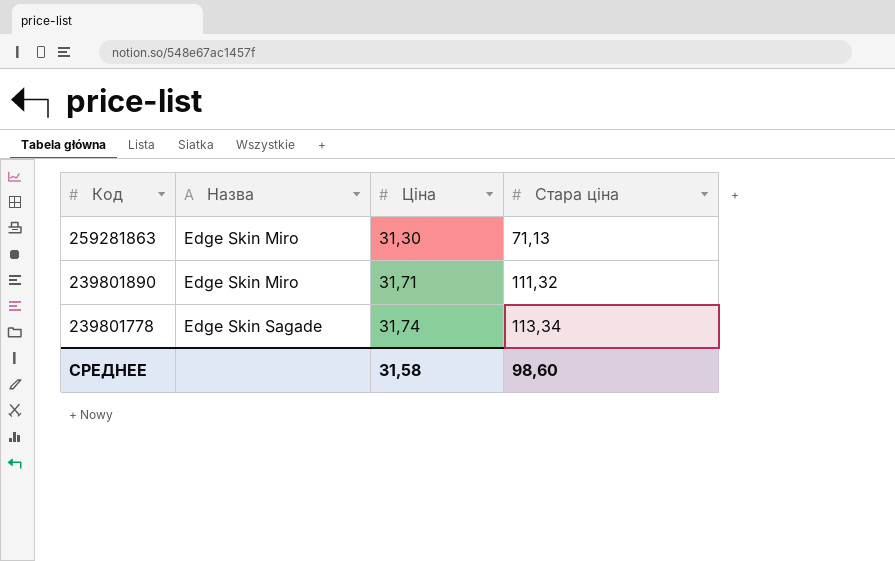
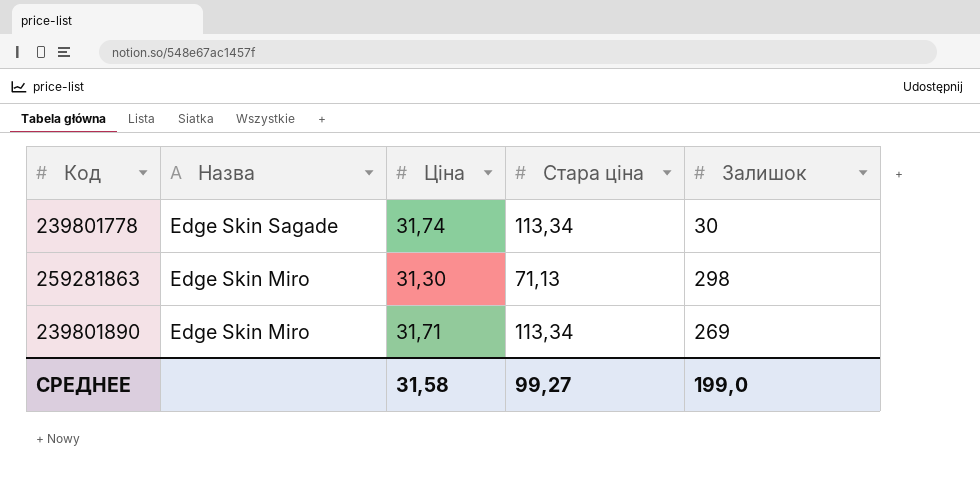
row order: Код descending -> Назва descending
column Залишок | position: none -> 5
239801890 | Стара ціна: 111,32 -> 113,34
СРЕДНЕЕ | Стара ціна: 98,60 -> 99,27

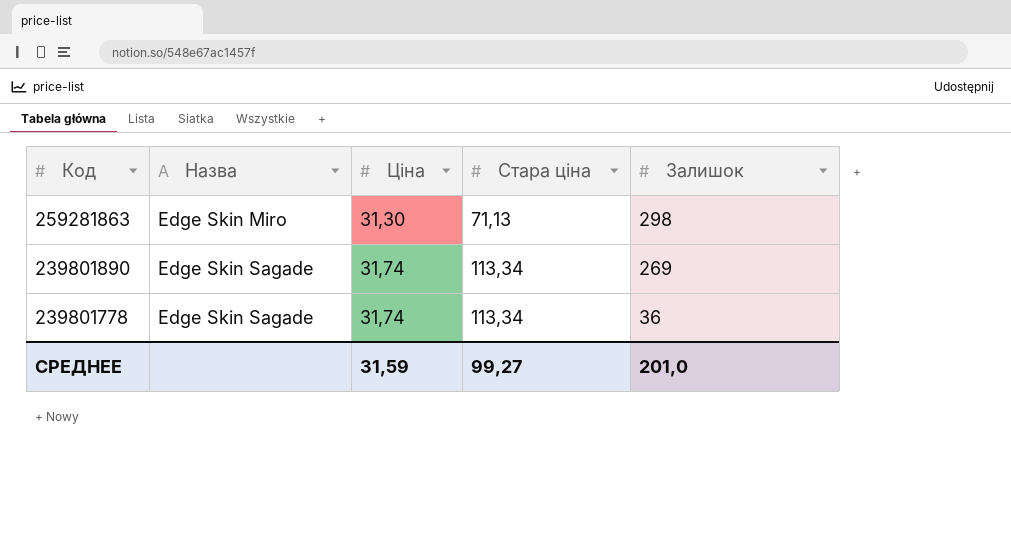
row order: Назва descending -> Код descending
239801890 | Назва: Edge Skin Miro -> Edge Skin Sagade
239801890 | Ціна: 31,71 -> 31,74
239801778 | Залишок: 30 -> 36
СРЕДНЕЕ | Ціна: 31,58 -> 31,59
СРЕДНЕЕ | Залишок: 199,0 -> 201,0

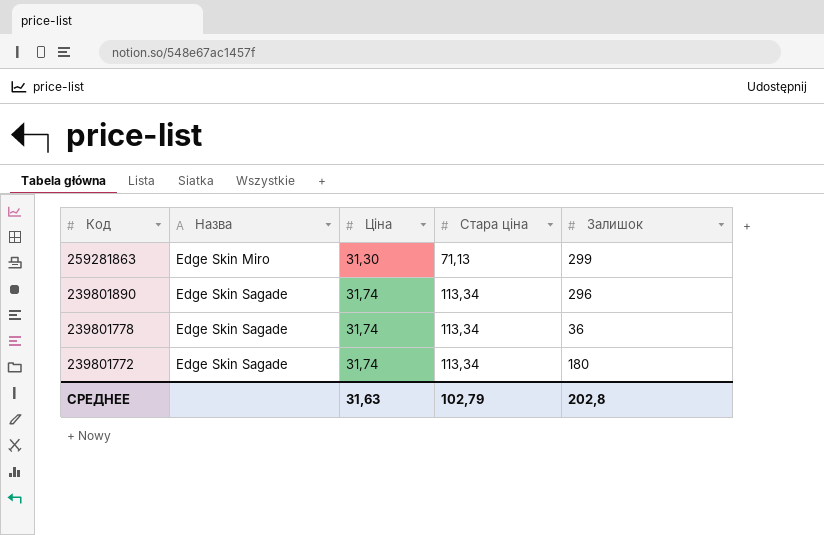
259281863 | Залишок: 298 -> 299
239801890 | Залишок: 269 -> 296
row 239801772: none -> Edge Skin Sagade | 31,74 | 113,34 | 180
СРЕДНЕЕ | Ціна: 31,59 -> 31,63
СРЕДНЕЕ | Стара ціна: 99,27 -> 102,79
СРЕДНЕЕ | Залишок: 201,0 -> 202,8

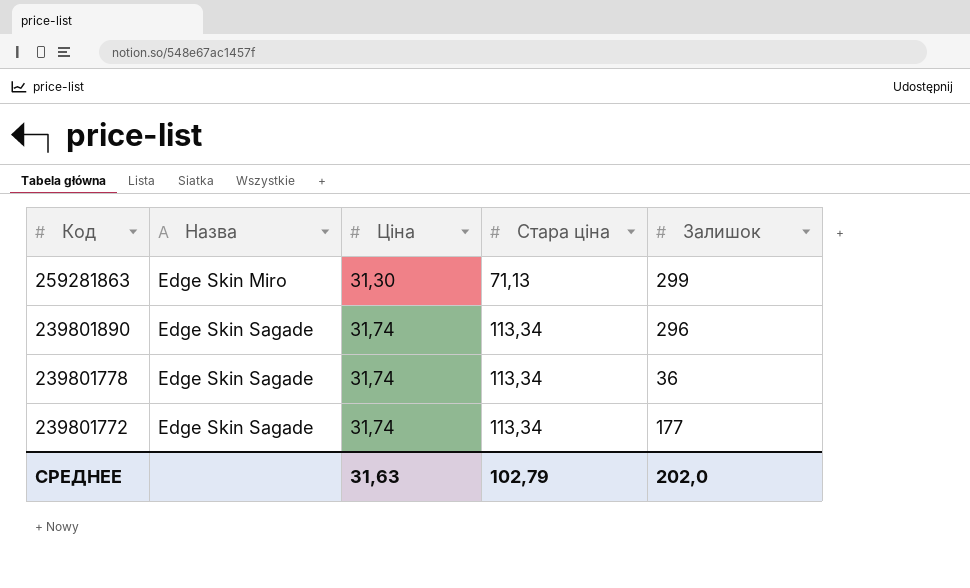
239801772 | Залишок: 180 -> 177
СРЕДНЕЕ | Залишок: 202,8 -> 202,0

